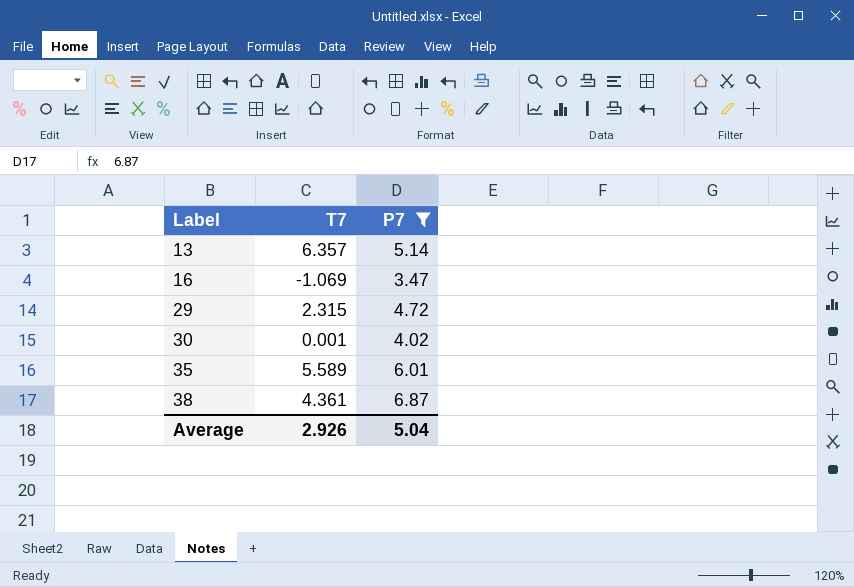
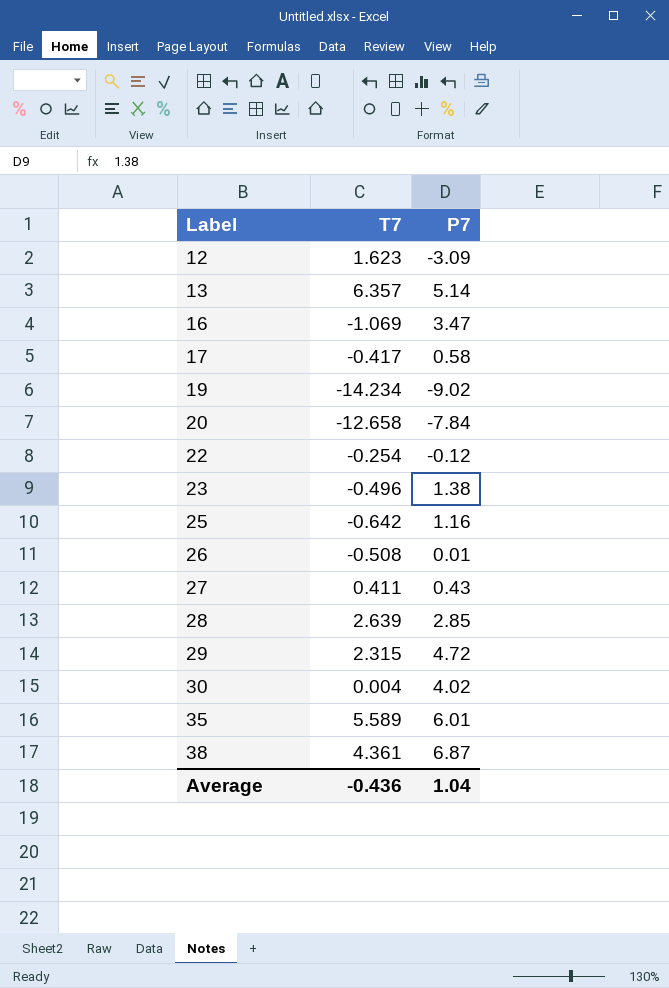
filter: P7 >= 3.47 -> none
30 | T7: 0.001 -> 0.004
Average | T7: 2.926 -> -0.436
Average | P7: 5.04 -> 1.04

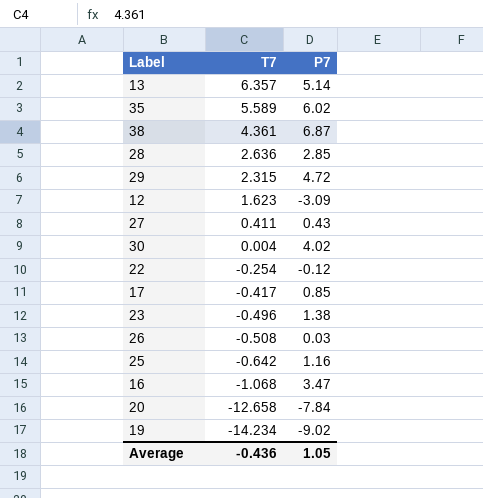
row order: Label ascending -> T7 descending
35 | P7: 6.01 -> 6.02
28 | T7: 2.639 -> 2.636
17 | P7: 0.58 -> 0.85
26 | P7: 0.01 -> 0.03
16 | T7: -1.069 -> -1.068
Average | P7: 1.04 -> 1.05

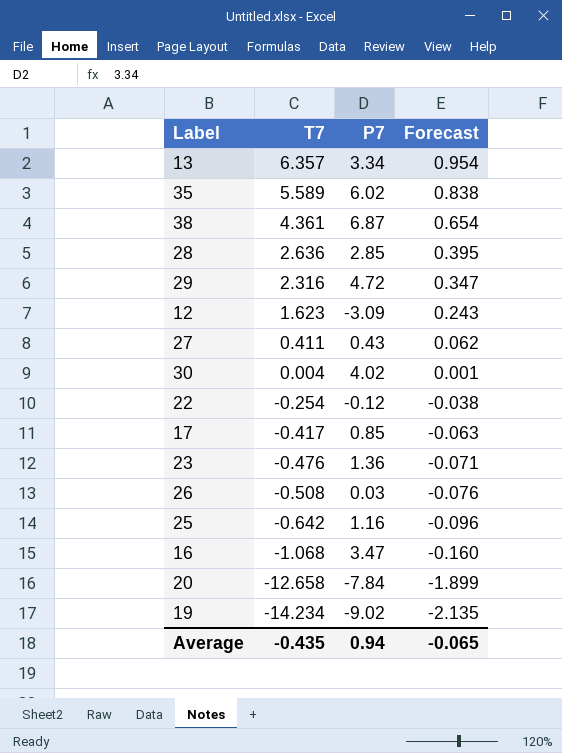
column Forecast | formula: none -> [T7] * 0.15
13 | P7: 5.14 -> 3.34
29 | T7: 2.315 -> 2.316
23 | T7: -0.496 -> -0.476
23 | P7: 1.38 -> 1.36
Average | T7: -0.436 -> -0.435
Average | P7: 1.05 -> 0.94

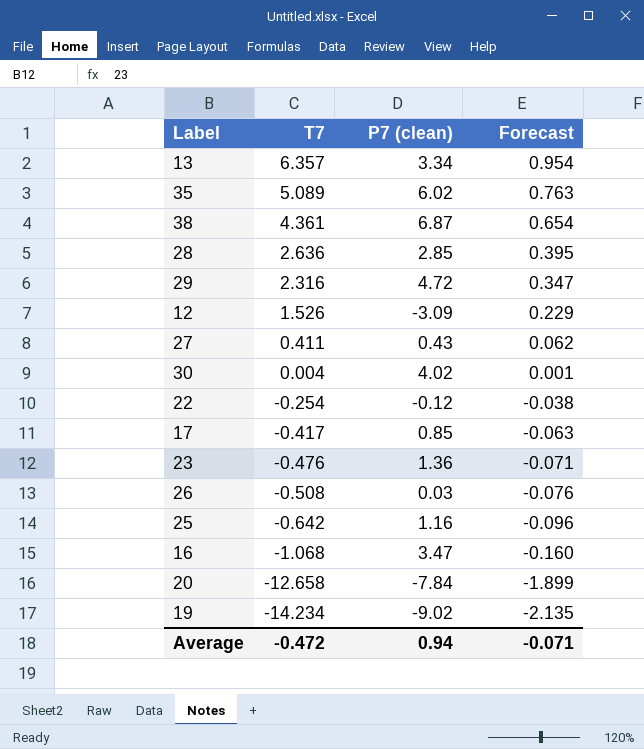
column name: P7 -> P7 (clean)
35 | T7: 5.589 -> 5.089
35 | Forecast: 0.838 -> 0.763
12 | T7: 1.623 -> 1.526
12 | Forecast: 0.243 -> 0.229
Average | T7: -0.435 -> -0.472
Average | Forecast: -0.065 -> -0.071

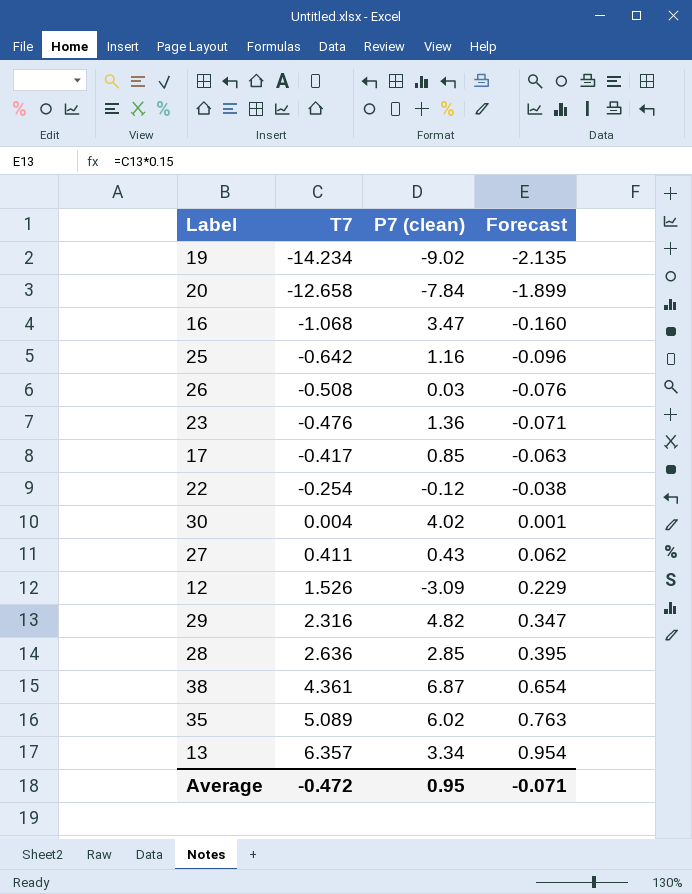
row order: T7 descending -> T7 ascending
29 | P7 (clean): 4.72 -> 4.82
Average | P7 (clean): 0.94 -> 0.95

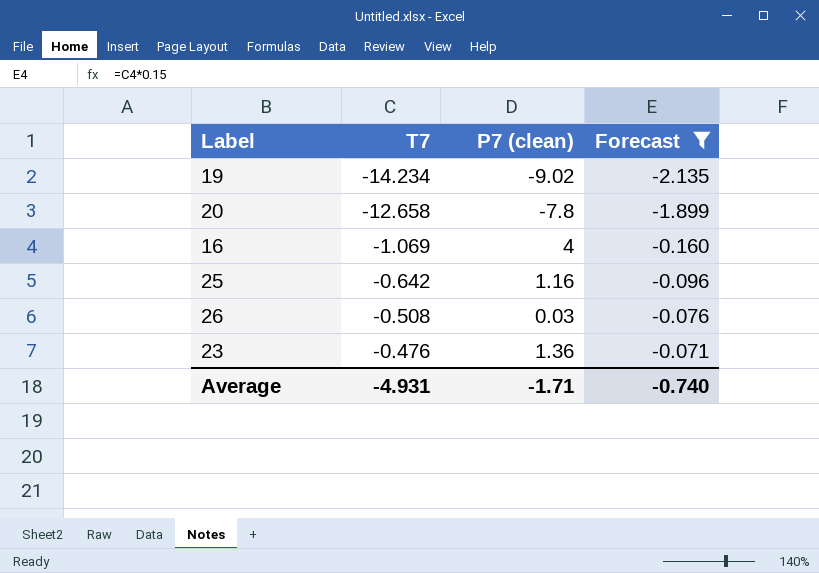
filter: none -> Forecast <= -0.071
20 | P7 (clean): -7.84 -> -7.8
16 | T7: -1.068 -> -1.069
16 | P7 (clean): 3.47 -> 4
Average | T7: -0.472 -> -4.931
Average | P7 (clean): 0.95 -> -1.71
Average | Forecast: -0.071 -> -0.740

